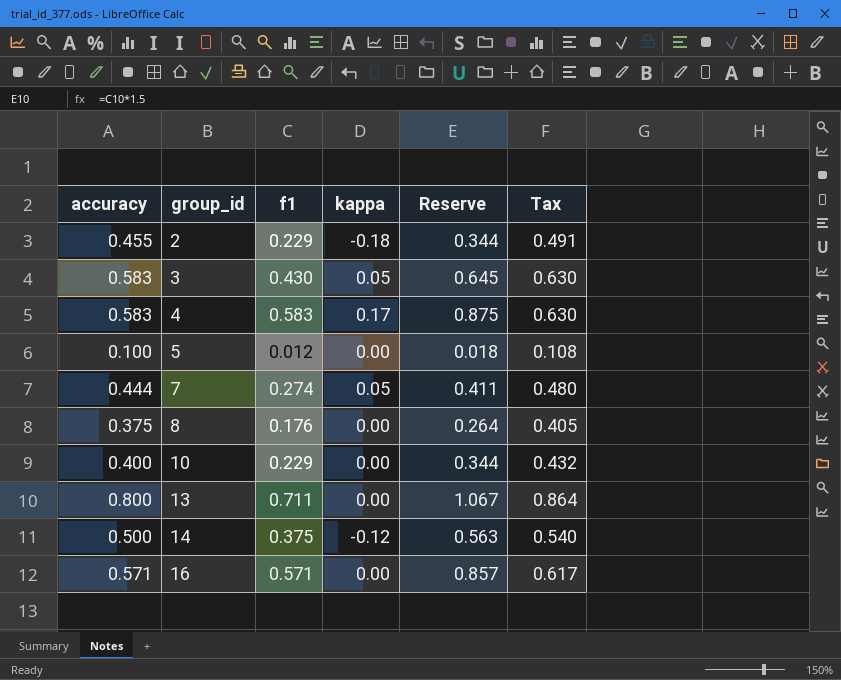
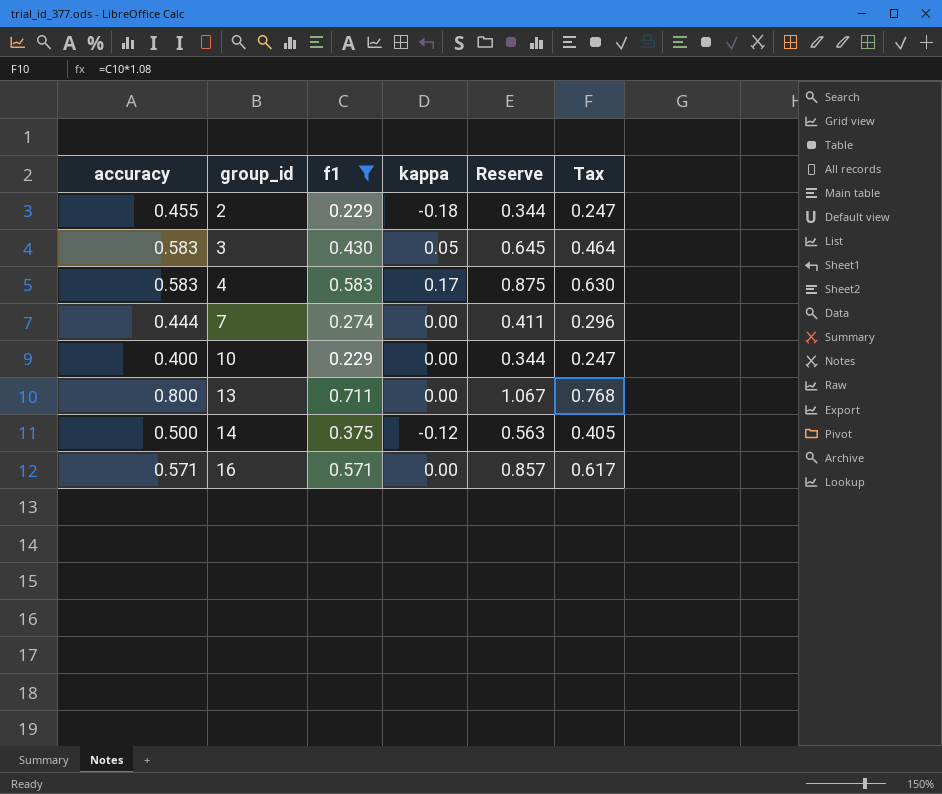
filter: none -> f1 >= 0.229
column Tax | formula: [accuracy] * 1.08 -> [f1] * 1.08
7 | kappa: 0.05 -> 0.00

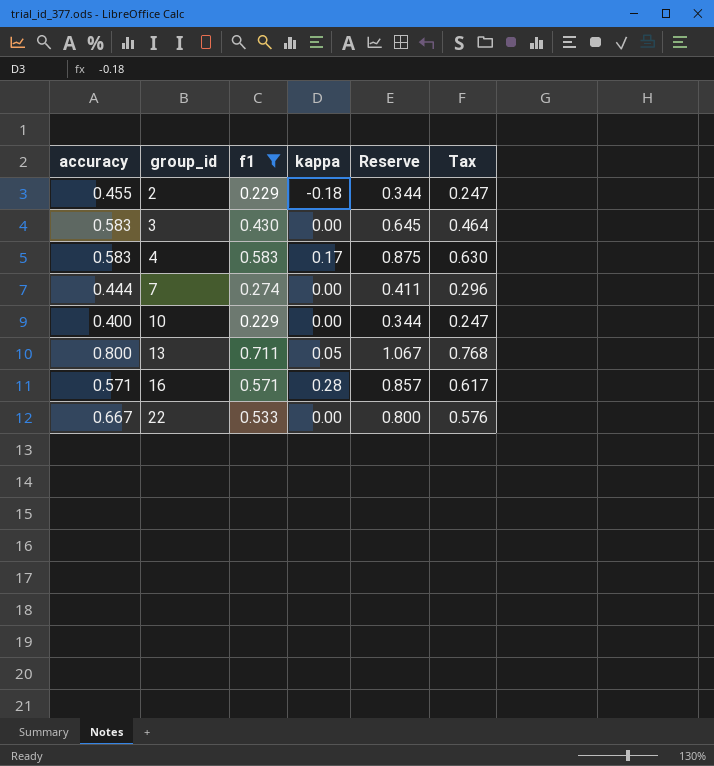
row 14: 0.500 | 0.375 | -0.12 | 0.563 | 0.405 -> none
3 | kappa: 0.05 -> 0.00
13 | kappa: 0.00 -> 0.05
16 | kappa: 0.00 -> 0.28
row 22: none -> 0.667 | 0.533 | 0.00 | 0.800 | 0.576

